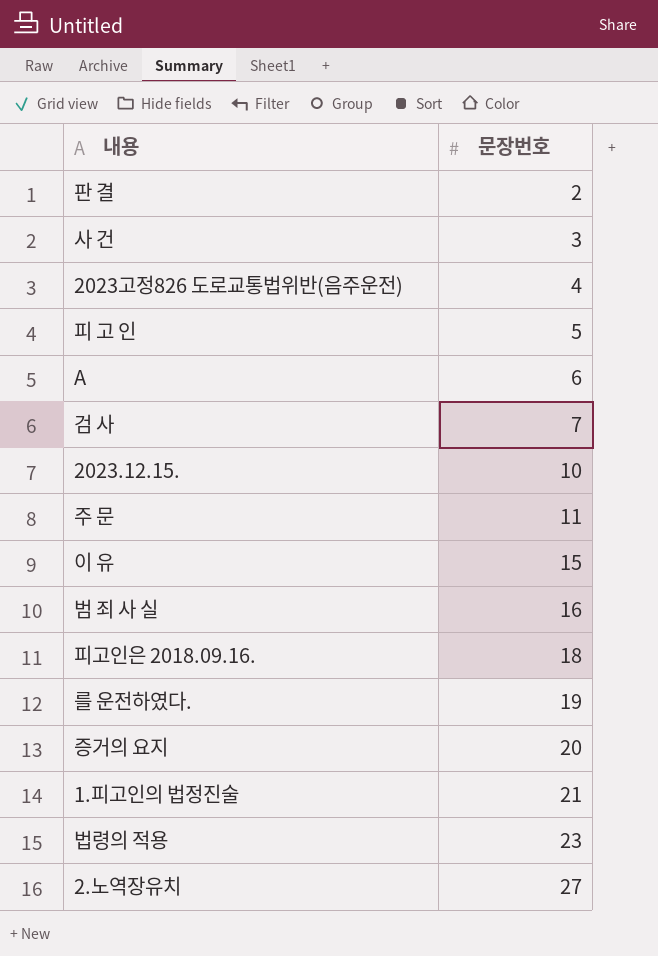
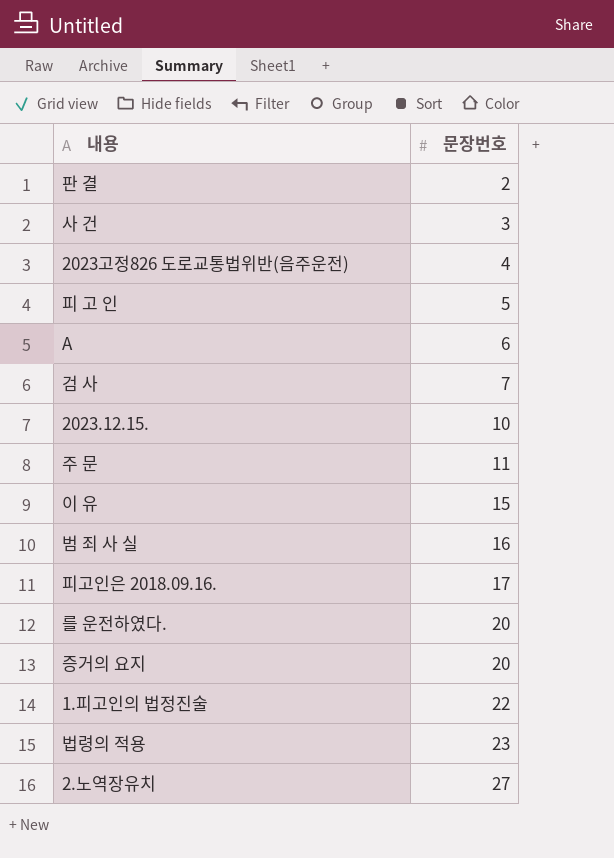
피고인은 2018.09.16. | 문장번호: 18 -> 17
를 운전하였다. | 문장번호: 19 -> 20
1.피고인의 법정진술 | 문장번호: 21 -> 22

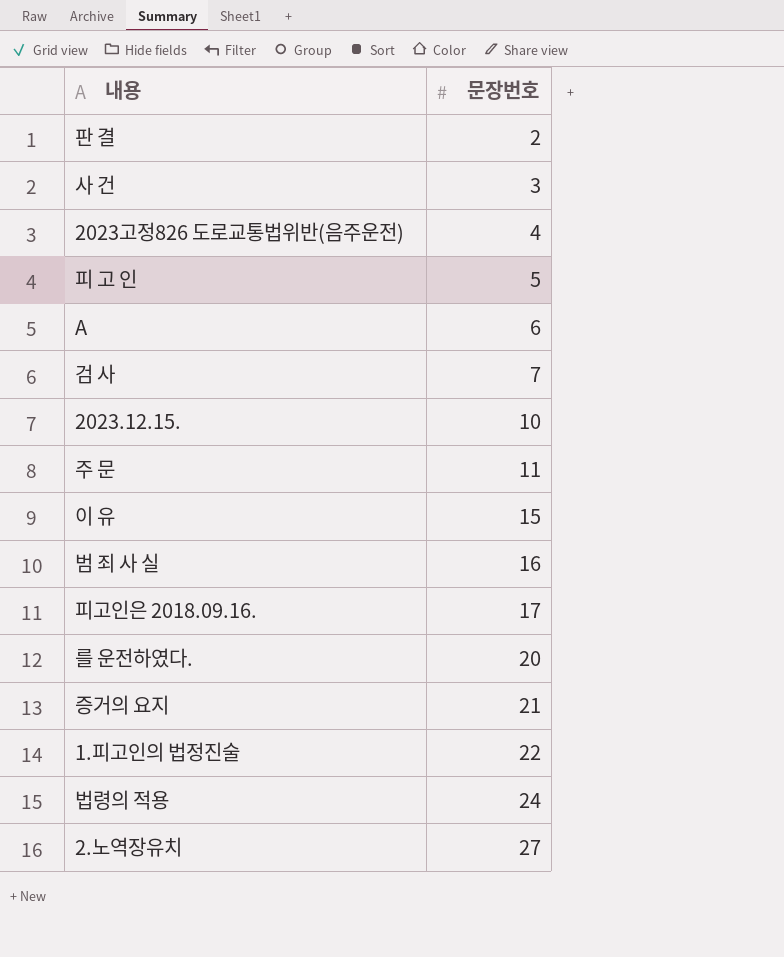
증거의 요지 | 문장번호: 20 -> 21
법령의 적용 | 문장번호: 23 -> 24

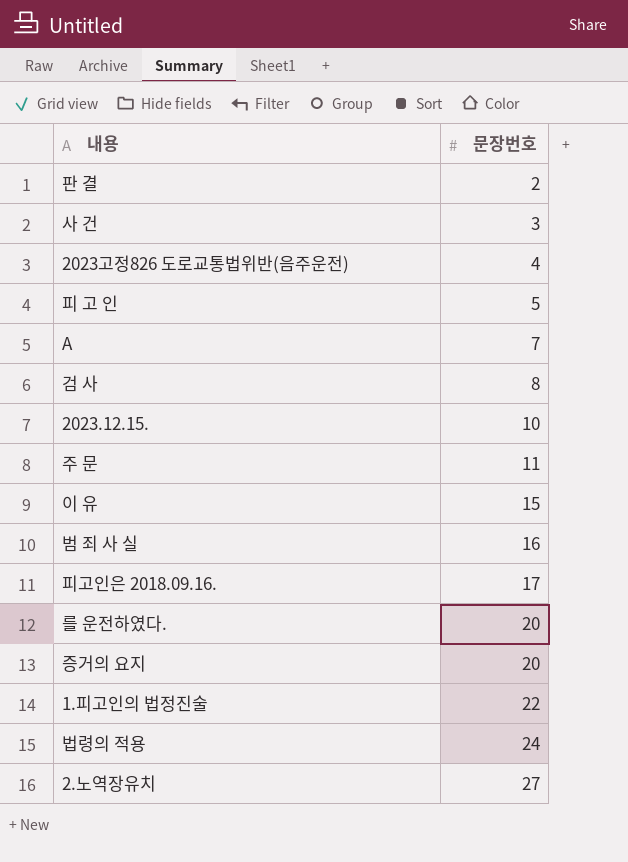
A | 문장번호: 6 -> 7
검 사 | 문장번호: 7 -> 8
증거의 요지 | 문장번호: 21 -> 20

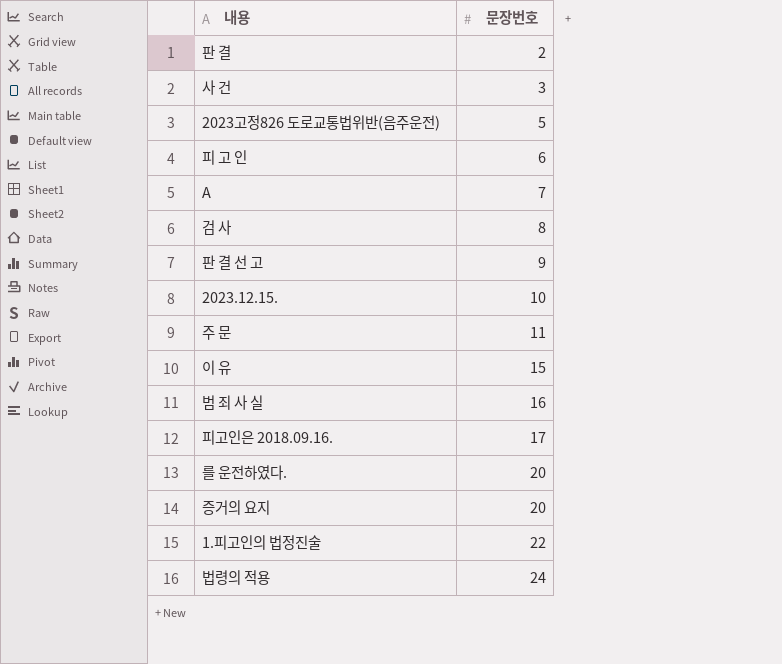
row 2.노역장유치: 27 -> none
2023고정826 도로교통법위반(음주운전) | 문장번호: 4 -> 5
피 고 인 | 문장번호: 5 -> 6
row 판 결 선 고: none -> 9

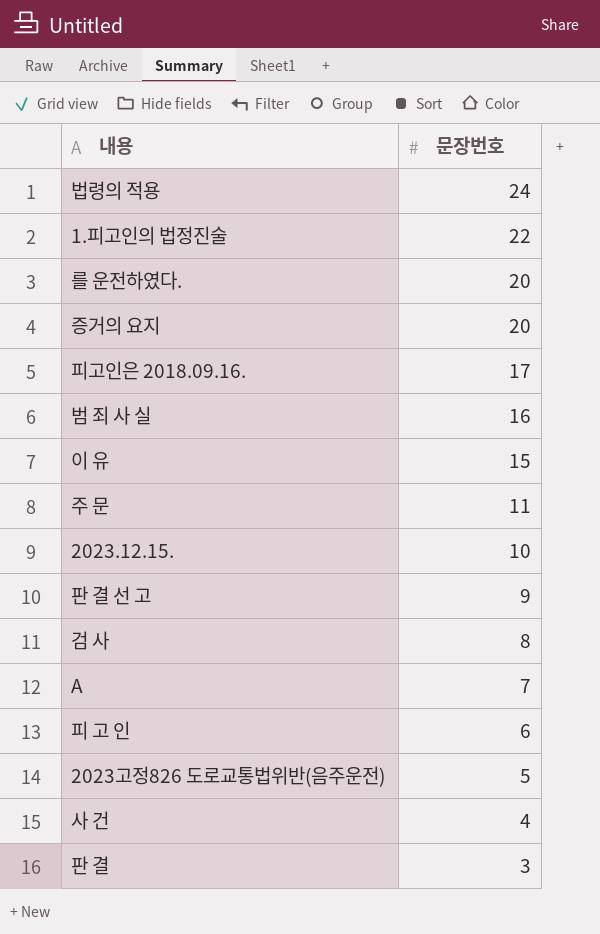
row order: 문장번호 ascending -> 문장번호 descending
사 건 | 문장번호: 3 -> 4
판 결 | 문장번호: 2 -> 3

